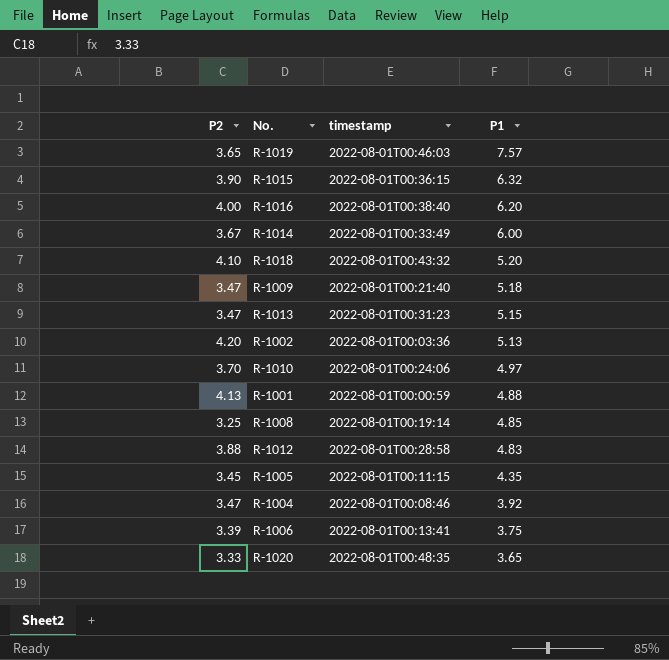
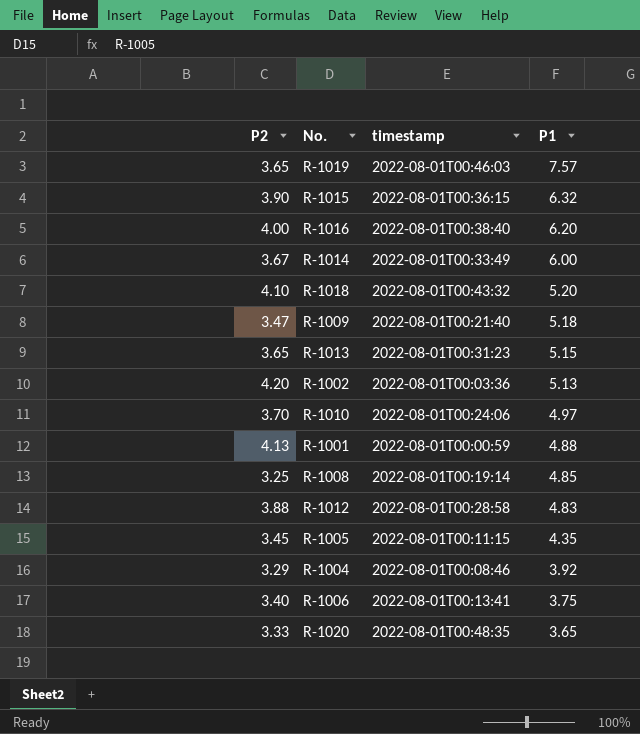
R-1013 | P2: 3.47 -> 3.65
R-1004 | P2: 3.47 -> 3.29
R-1006 | P2: 3.39 -> 3.40

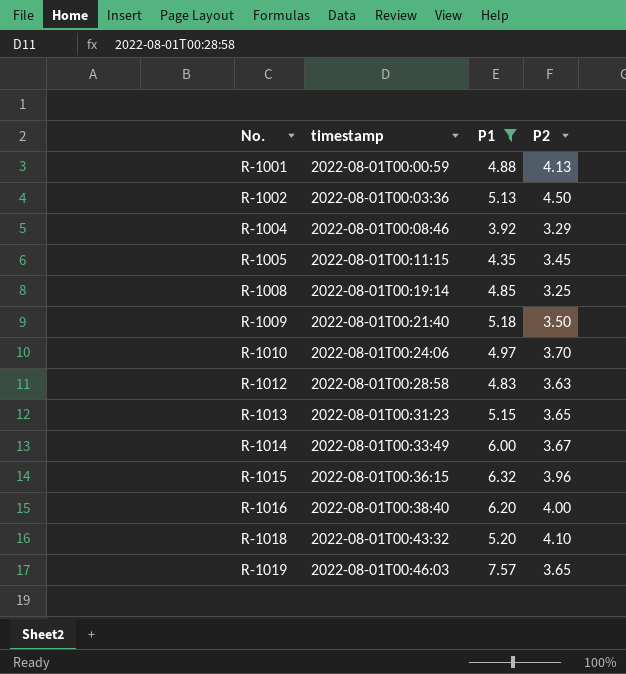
filter: none -> P1 >= 3.92
row order: P1 descending -> No. ascending
column P2 | position: 1 -> 4
R-1002 | P2: 4.20 -> 4.50
R-1009 | P2: 3.47 -> 3.50
R-1012 | P2: 3.88 -> 3.63
R-1015 | P2: 3.90 -> 3.96

